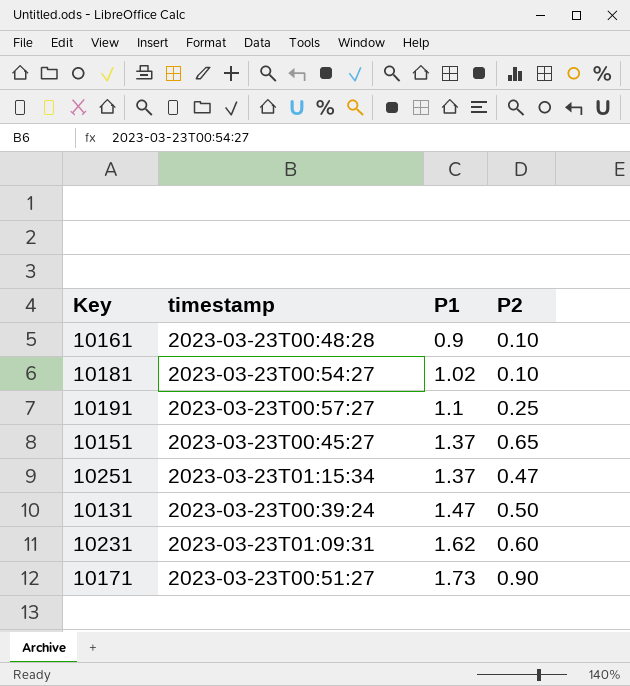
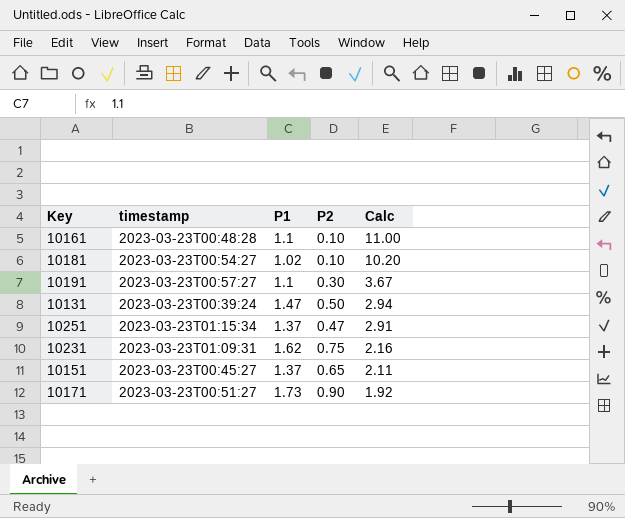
row order: P1 ascending -> Calc descending
column Calc | formula: none -> [P1] / [P2]
10161 | P1: 0.9 -> 1.1
10191 | P2: 0.25 -> 0.30
10231 | P2: 0.60 -> 0.75

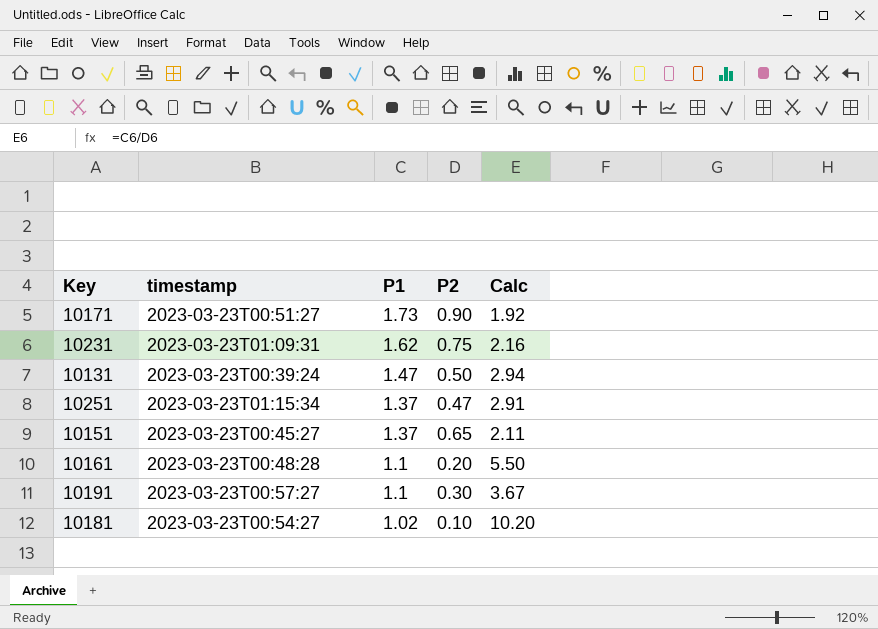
row order: Calc descending -> P1 descending
10161 | P2: 0.10 -> 0.20
10161 | Calc: 11.00 -> 5.50

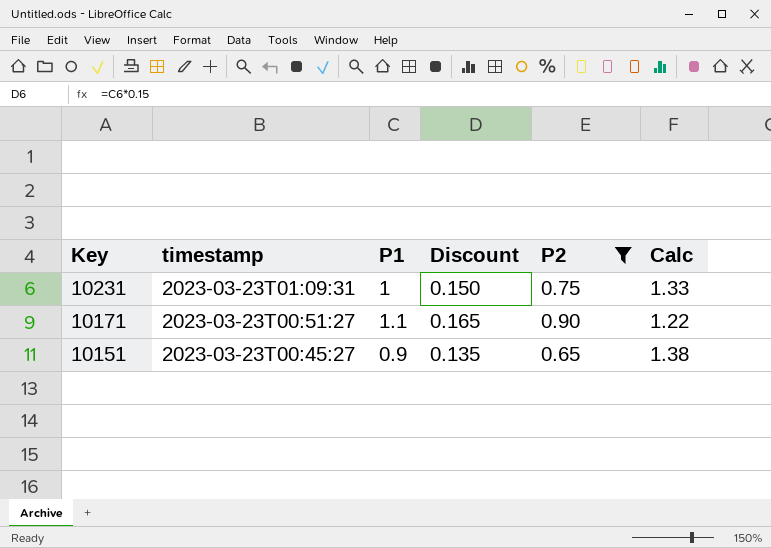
filter: none -> P2 >= 0.65
row order: P1 descending -> Key descending
column Discount | formula: none -> [P1] * 0.15
10231 | P1: 1.62 -> 1
10231 | Calc: 2.16 -> 1.33
10171 | P1: 1.73 -> 1.1
10171 | Calc: 1.92 -> 1.22
10151 | P1: 1.37 -> 0.9
10151 | Calc: 2.11 -> 1.38

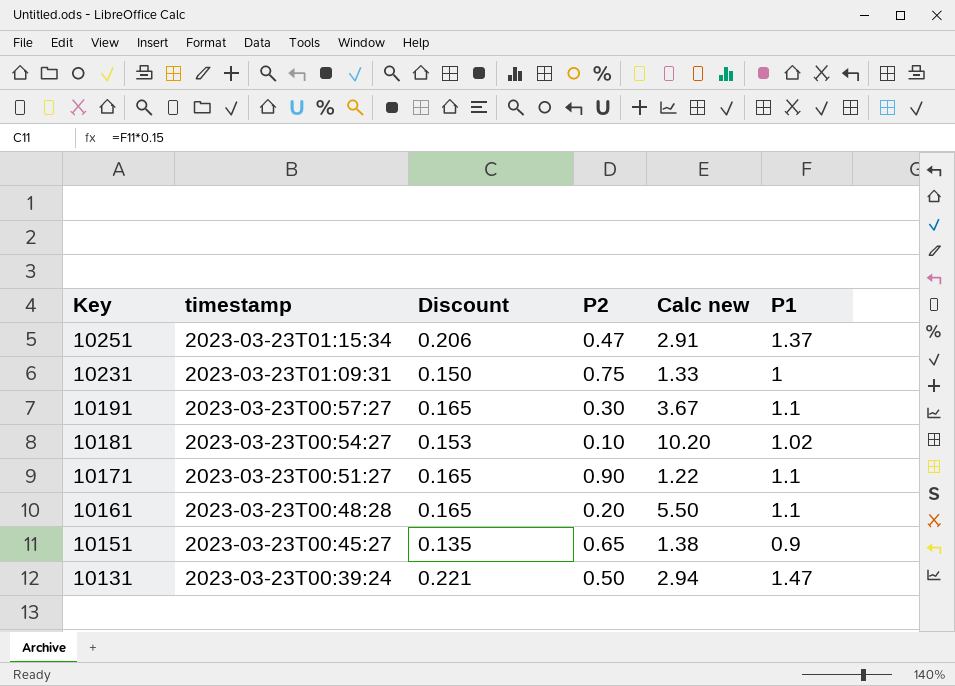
filter: P2 >= 0.65 -> none
column name: Calc -> Calc new
column P1 | position: 3 -> 6

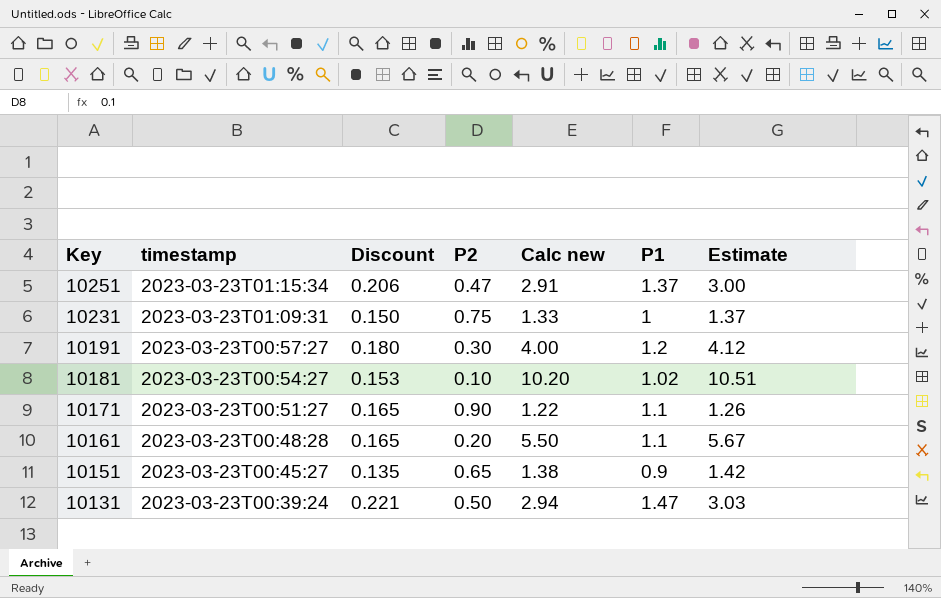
column Estimate | formula: none -> [Calc new] * 1.03
10191 | Discount: 0.165 -> 0.180
10191 | Calc new: 3.67 -> 4.00
10191 | P1: 1.1 -> 1.2

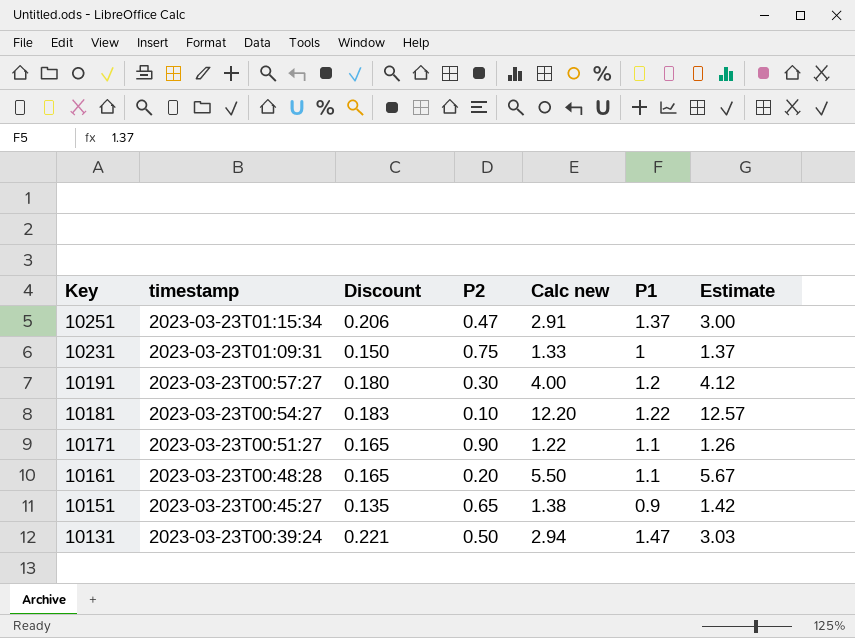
10181 | Discount: 0.153 -> 0.183
10181 | Calc new: 10.20 -> 12.20
10181 | P1: 1.02 -> 1.22
10181 | Estimate: 10.51 -> 12.57

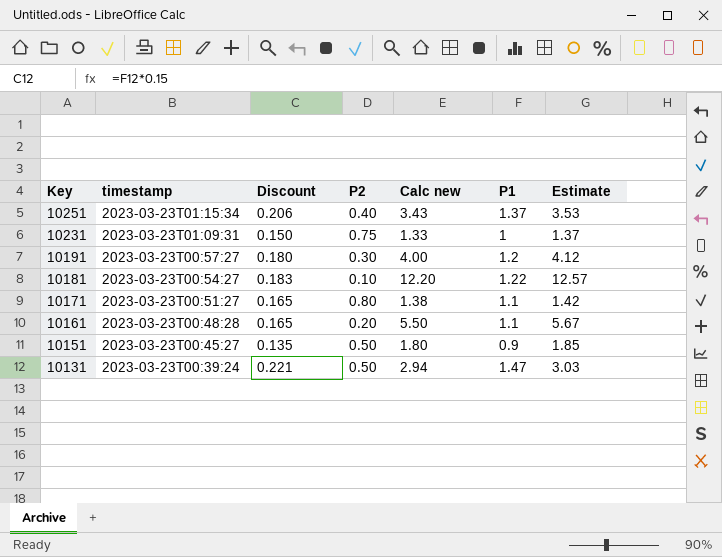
10251 | P2: 0.47 -> 0.40
10251 | Calc new: 2.91 -> 3.43
10251 | Estimate: 3.00 -> 3.53
10171 | P2: 0.90 -> 0.80
10171 | Calc new: 1.22 -> 1.38
10171 | Estimate: 1.26 -> 1.42
10151 | P2: 0.65 -> 0.50
10151 | Calc new: 1.38 -> 1.80
10151 | Estimate: 1.42 -> 1.85

